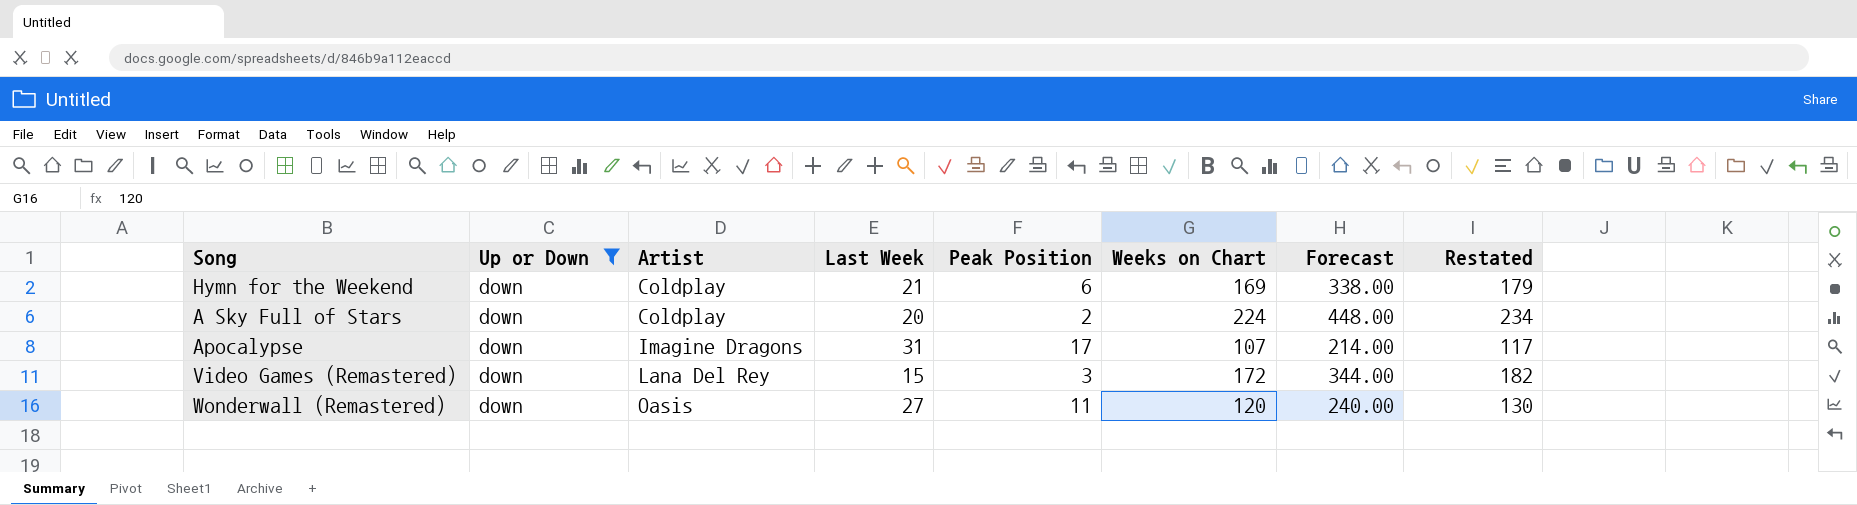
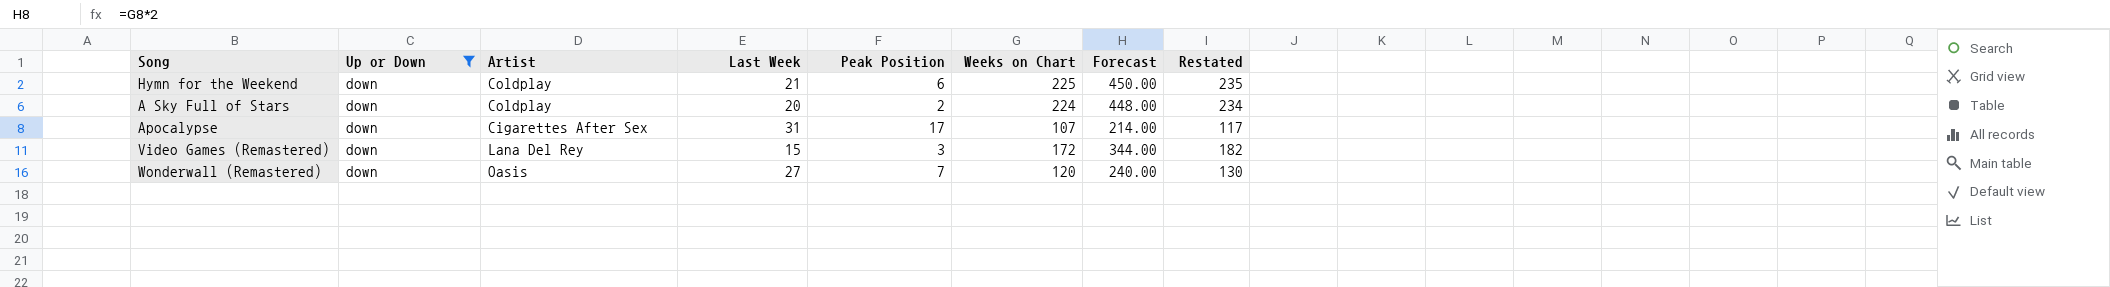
Hymn for the Weekend | Weeks on Chart: 169 -> 225
Hymn for the Weekend | Forecast: 338.00 -> 450.00
Hymn for the Weekend | Restated: 179 -> 235
Apocalypse | Artist: Imagine Dragons -> Cigarettes After Sex
Wonderwall (Remastered) | Peak Position: 11 -> 7

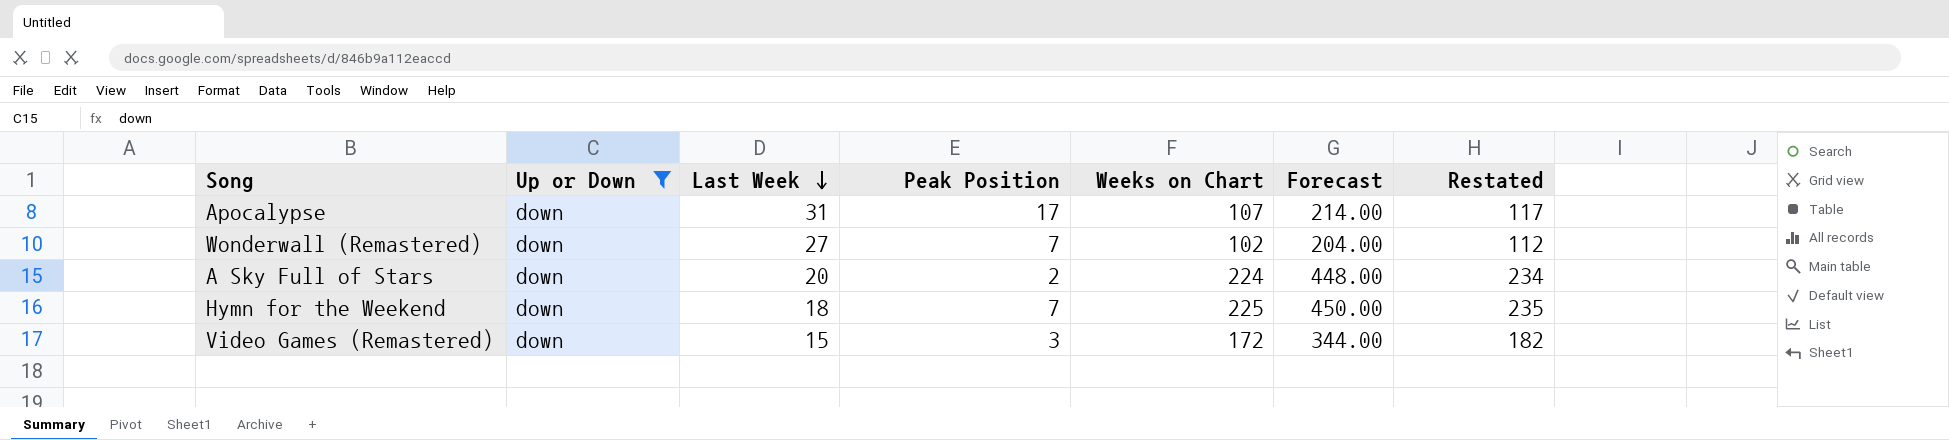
row order: none -> Last Week descending
column Artist | position: 3 -> none
Wonderwall (Remastered) | Weeks on Chart: 120 -> 102
Wonderwall (Remastered) | Forecast: 240.00 -> 204.00
Wonderwall (Remastered) | Restated: 130 -> 112
Hymn for the Weekend | Last Week: 21 -> 18
Hymn for the Weekend | Peak Position: 6 -> 7

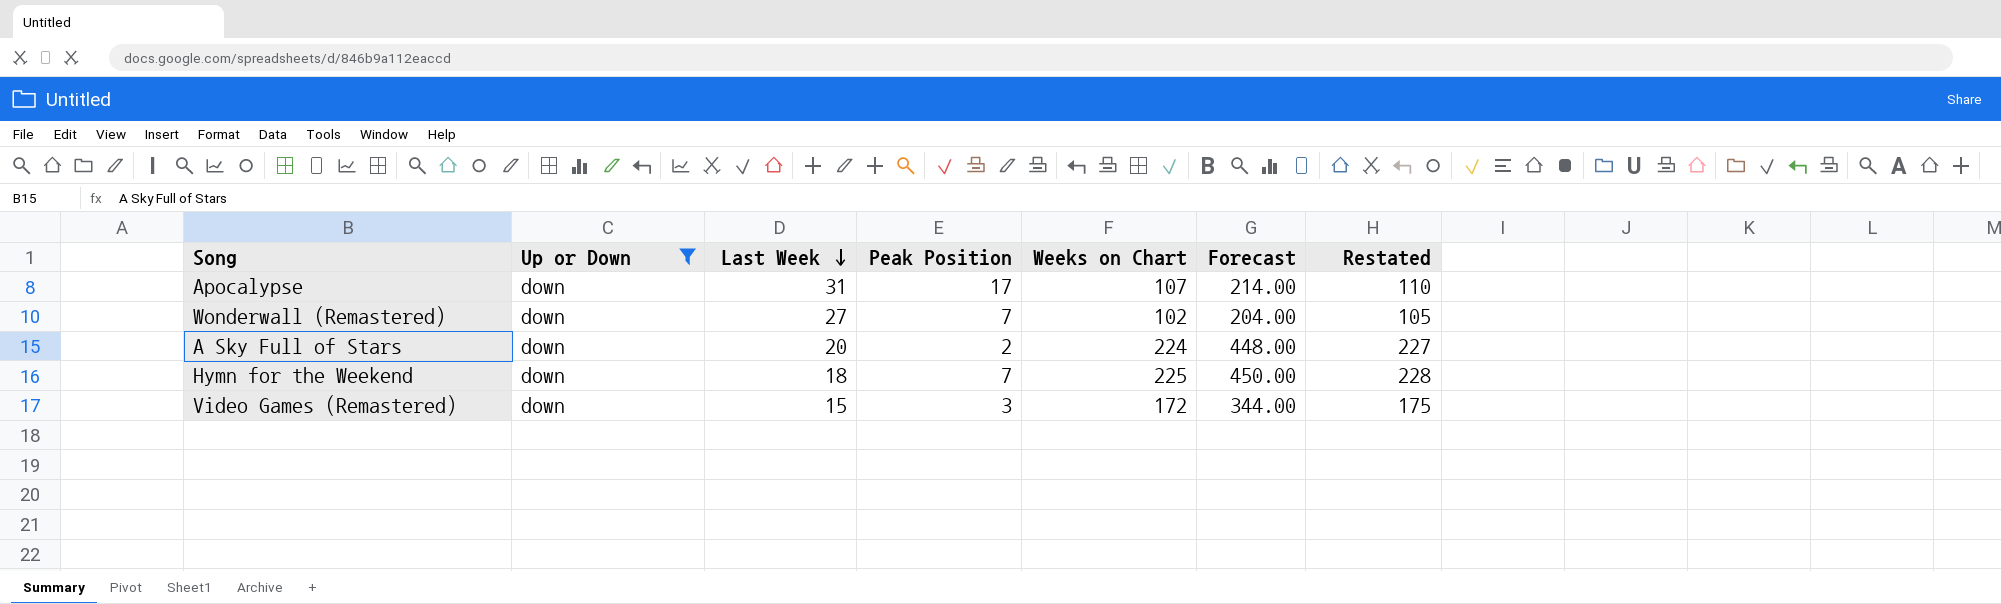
column Restated | formula: [Weeks on Chart] + 10 -> [Weeks on Chart] + 3

